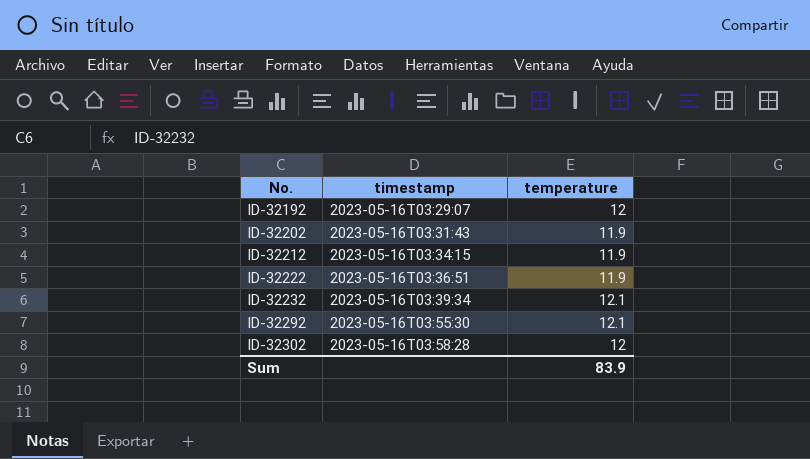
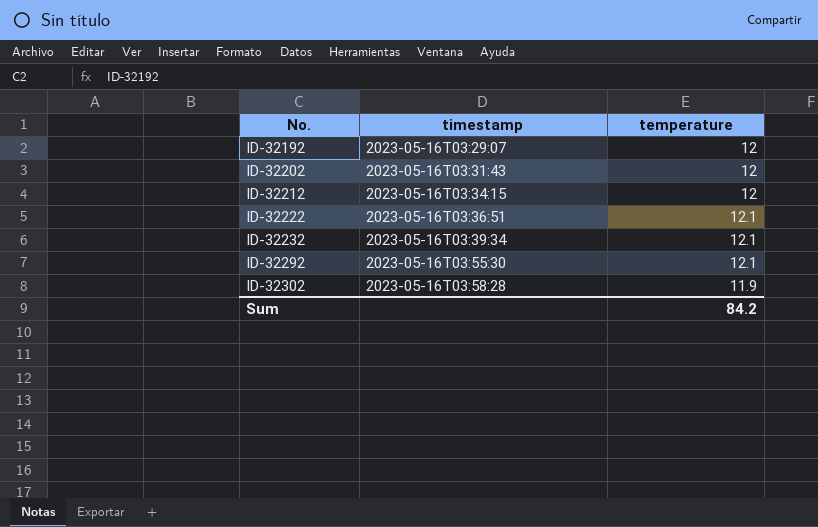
ID-32202 | temperature: 11.9 -> 12
ID-32212 | temperature: 11.9 -> 12
ID-32222 | temperature: 11.9 -> 12.1
ID-32302 | temperature: 12 -> 11.9
Sum | temperature: 83.9 -> 84.2

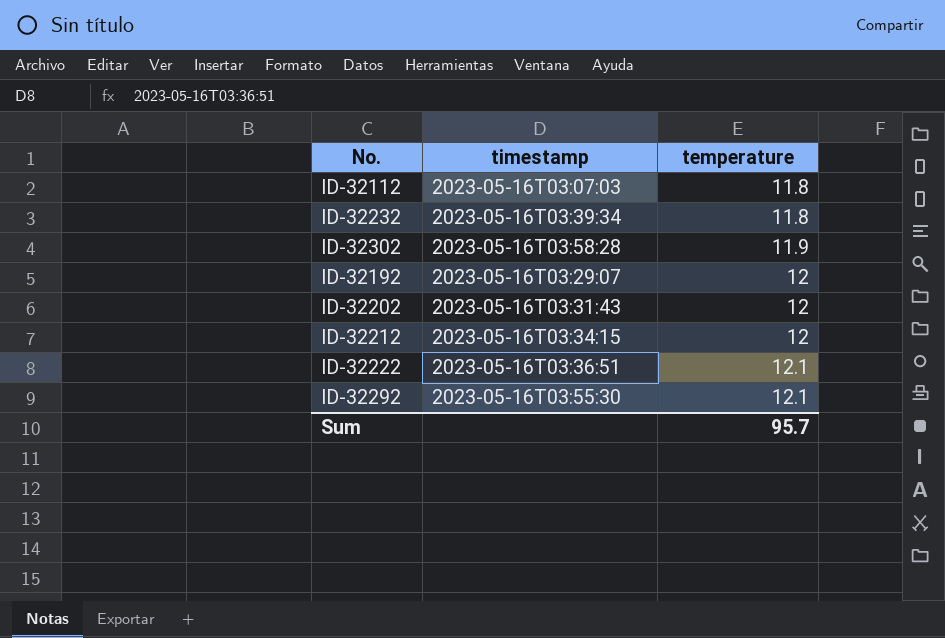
row order: No. ascending -> temperature ascending
row ID-32112: none -> 2023-05-16T03:07:03 | 11.8
ID-32232 | temperature: 12.1 -> 11.8
Sum | temperature: 84.2 -> 95.7

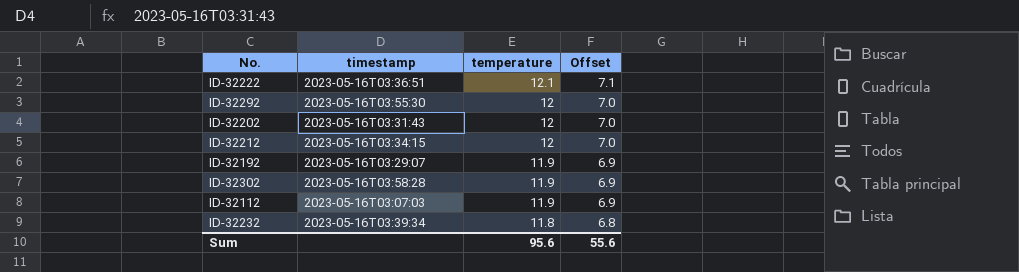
row order: temperature ascending -> temperature descending
column Offset | formula: none -> [temperature] - 5
ID-32292 | temperature: 12.1 -> 12
ID-32192 | temperature: 12 -> 11.9
ID-32112 | temperature: 11.8 -> 11.9
Sum | temperature: 95.7 -> 95.6

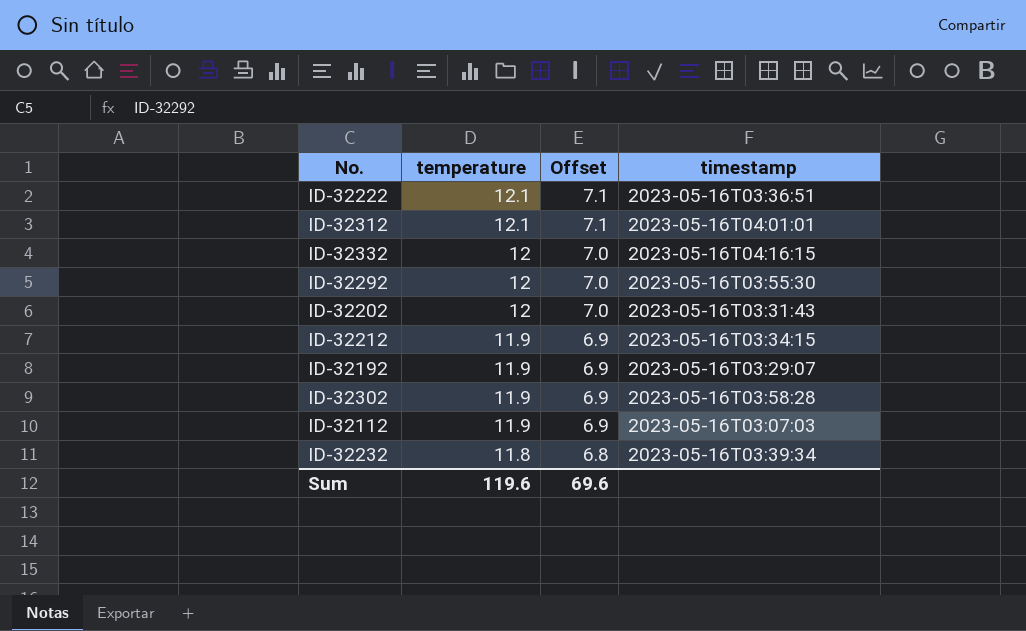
column timestamp | position: 2 -> 4
row ID-32312: none -> 12.1 | 7.1 | 2023-05-16T04:01:01
row ID-32332: none -> 12 | 7.0 | 2023-05-16T04:16:15
ID-32212 | temperature: 12 -> 11.9
ID-32212 | Offset: 7.0 -> 6.9
Sum | temperature: 95.6 -> 119.6
Sum | Offset: 55.6 -> 69.6

